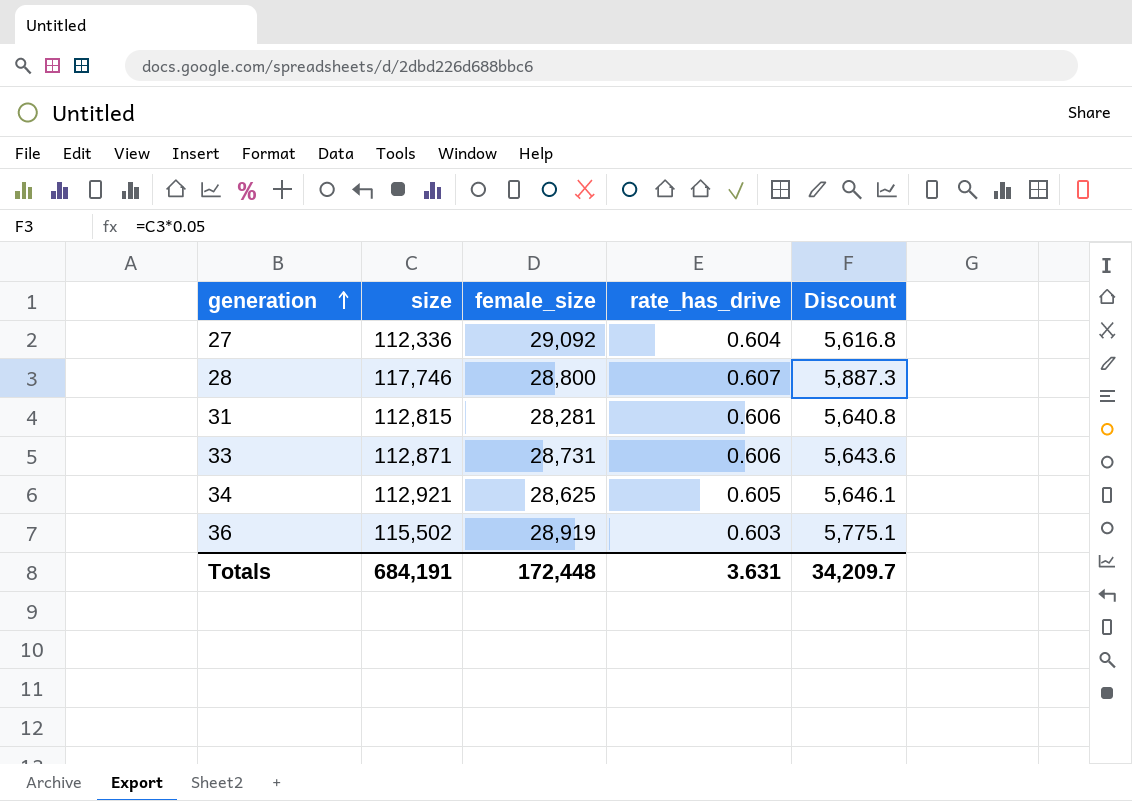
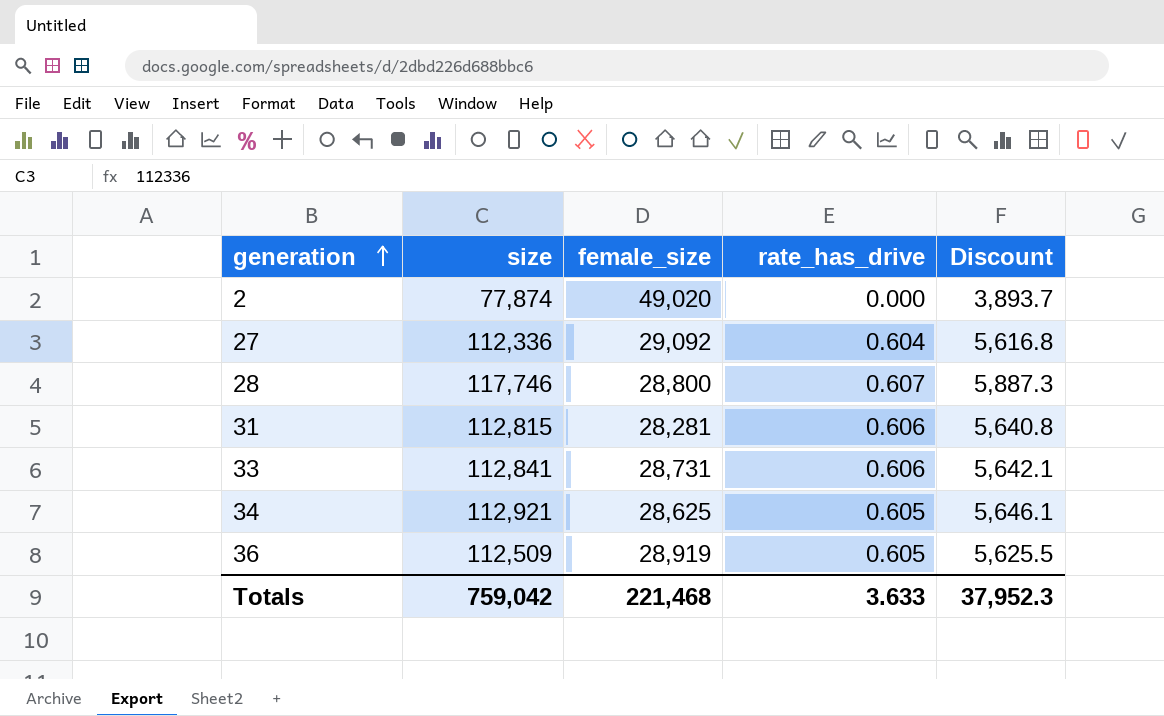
row 2: none -> 77,874 | 49,020 | 0.000 | 3,893.7
33 | size: 112,871 -> 112,841
33 | Discount: 5,643.6 -> 5,642.1
36 | size: 115,502 -> 112,509
36 | rate_has_drive: 0.603 -> 0.605
36 | Discount: 5,775.1 -> 5,625.5
Totals | size: 684,191 -> 759,042
Totals | female_size: 172,448 -> 221,468
Totals | rate_has_drive: 3.631 -> 3.633
Totals | Discount: 34,209.7 -> 37,952.3

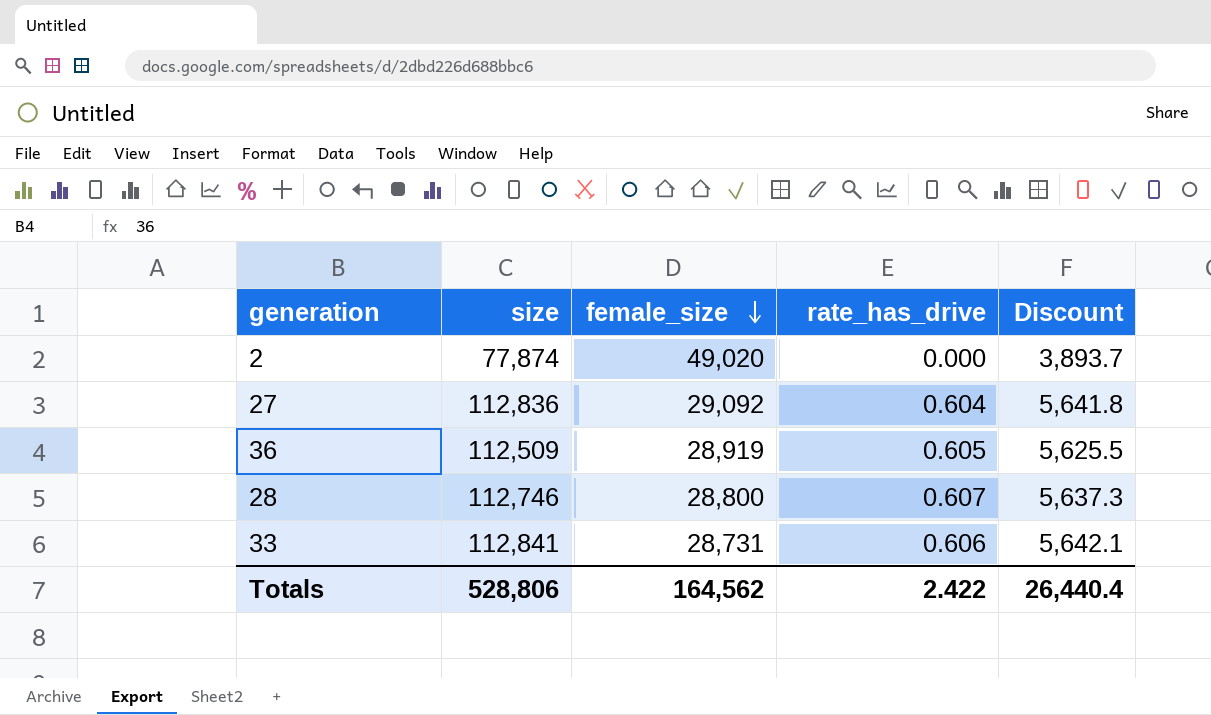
row order: generation ascending -> female_size descending
row 31: 112,815 | 28,281 | 0.606 | 5,640.8 -> none
row 34: 112,921 | 28,625 | 0.605 | 5,646.1 -> none
27 | size: 112,336 -> 112,836
27 | Discount: 5,616.8 -> 5,641.8
28 | size: 117,746 -> 112,746
28 | Discount: 5,887.3 -> 5,637.3
Totals | size: 759,042 -> 528,806
Totals | female_size: 221,468 -> 164,562
Totals | rate_has_drive: 3.633 -> 2.422
Totals | Discount: 37,952.3 -> 26,440.4

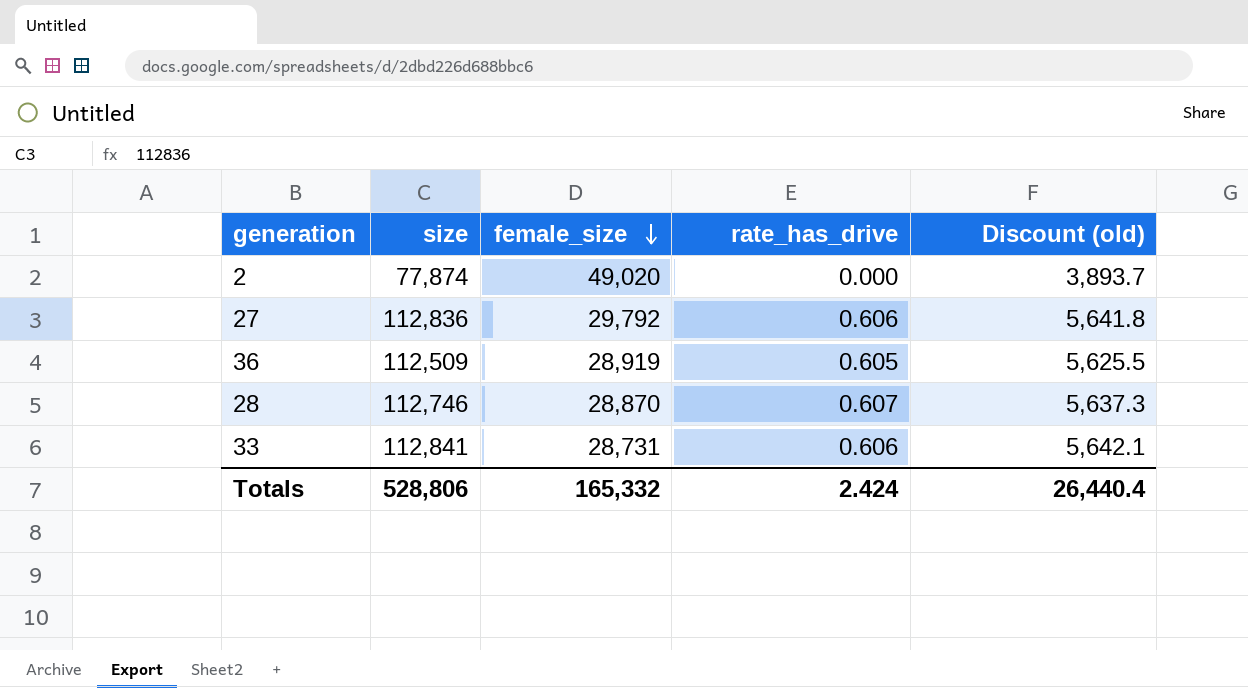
column name: Discount -> Discount (old)
27 | female_size: 29,092 -> 29,792
27 | rate_has_drive: 0.604 -> 0.606
28 | female_size: 28,800 -> 28,870
Totals | female_size: 164,562 -> 165,332
Totals | rate_has_drive: 2.422 -> 2.424

